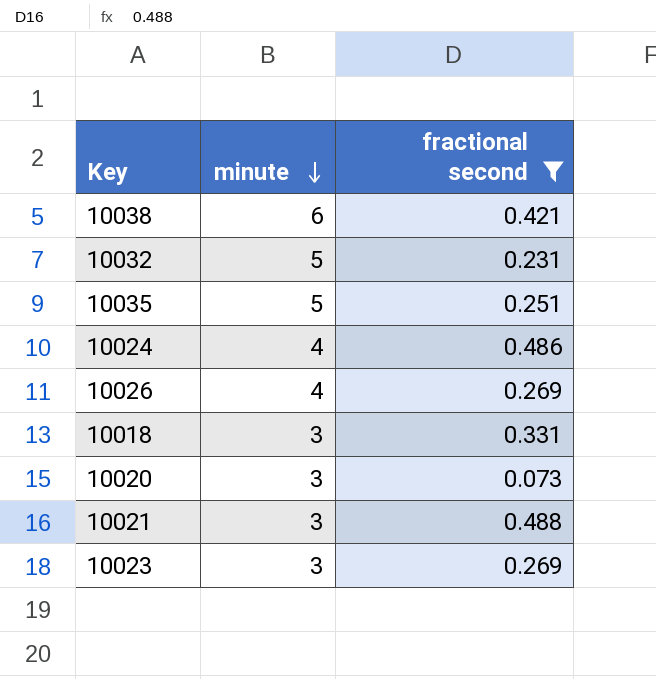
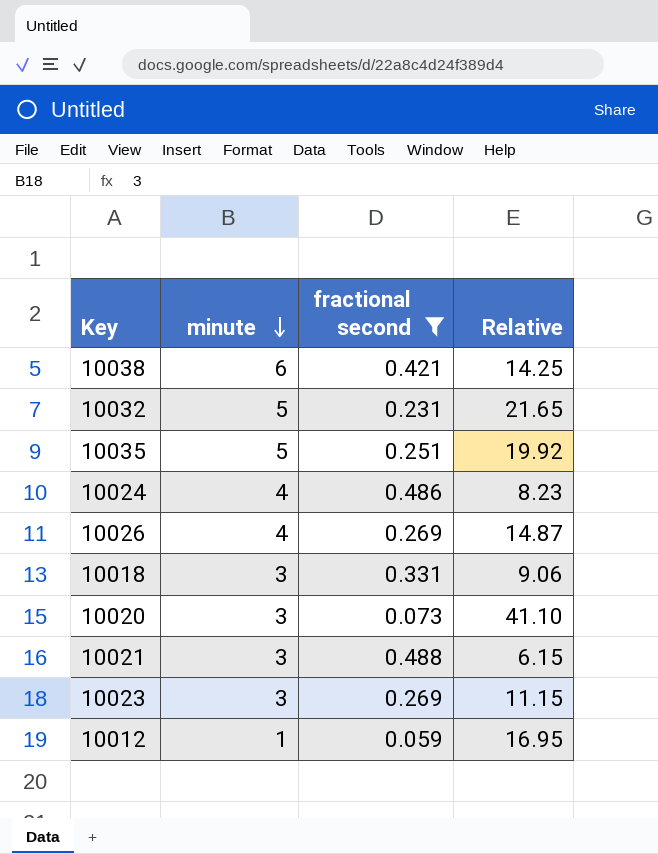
column Relative | formula: none -> [minute] / [fractional second]
row 10012: none -> 1 | 0.059 | 16.95

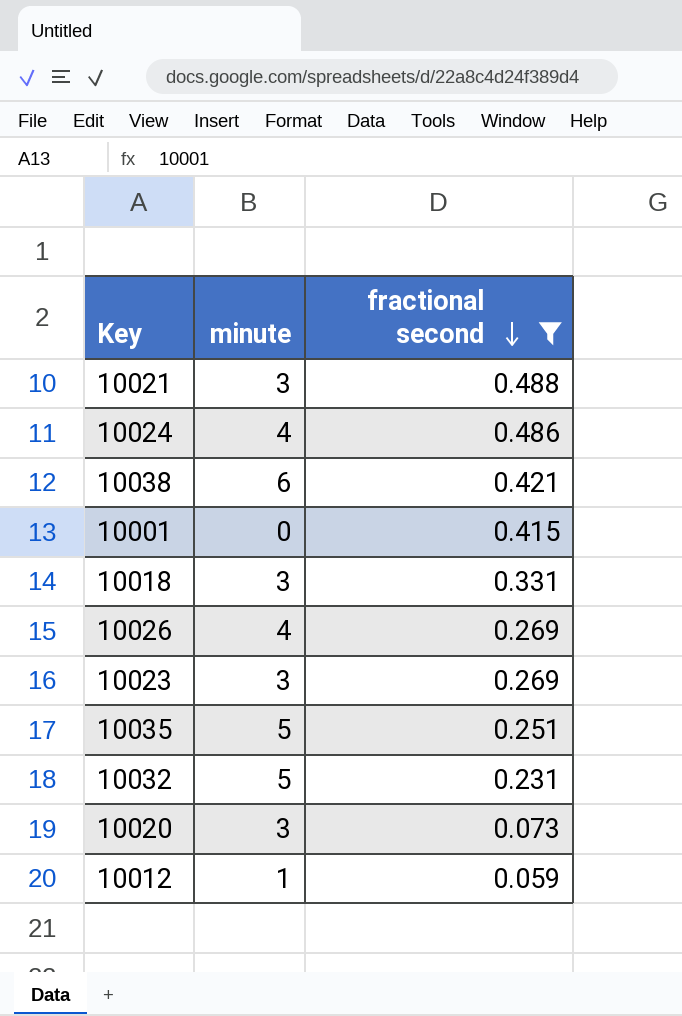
row order: minute descending -> fractional second descending
column Relative | formula: [minute] / [fractional second] -> none
row 10001: none -> 0 | 0.415

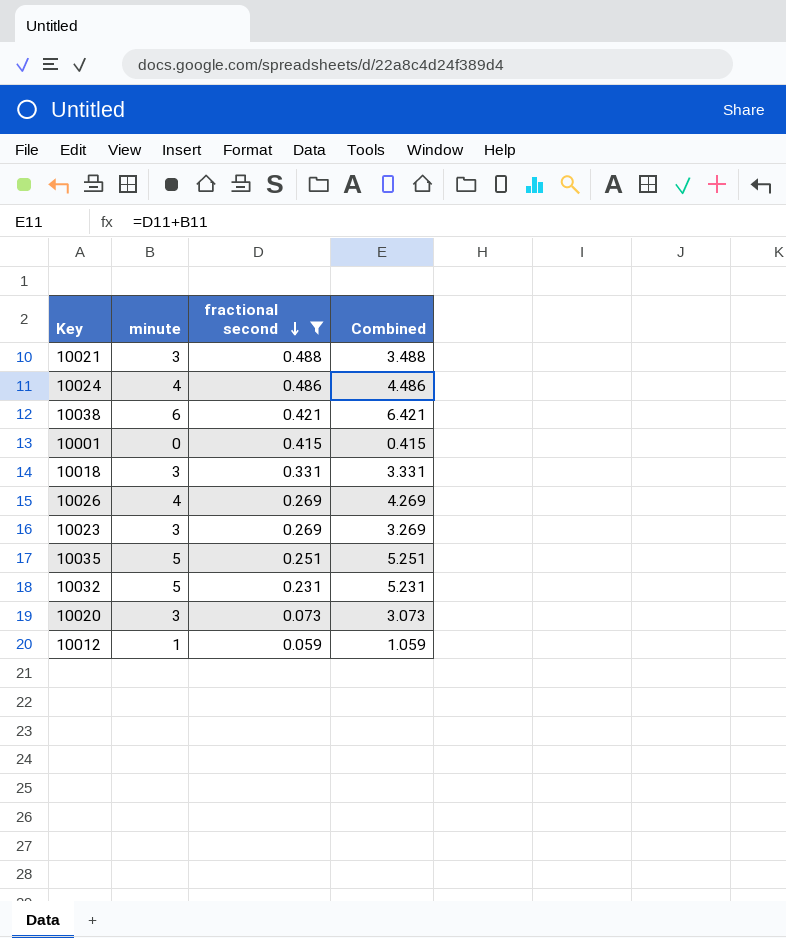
column Combined | formula: none -> [minute] + [fractional second]

